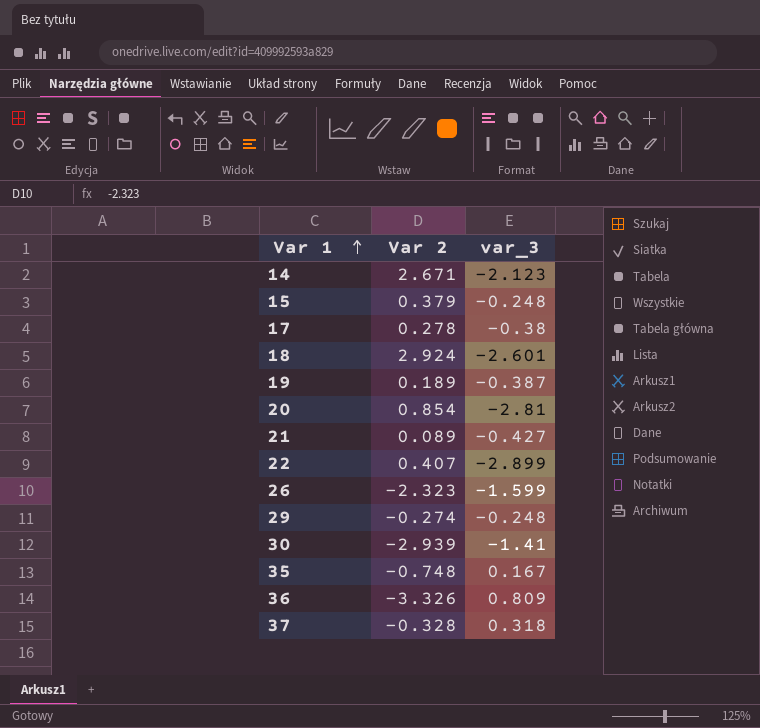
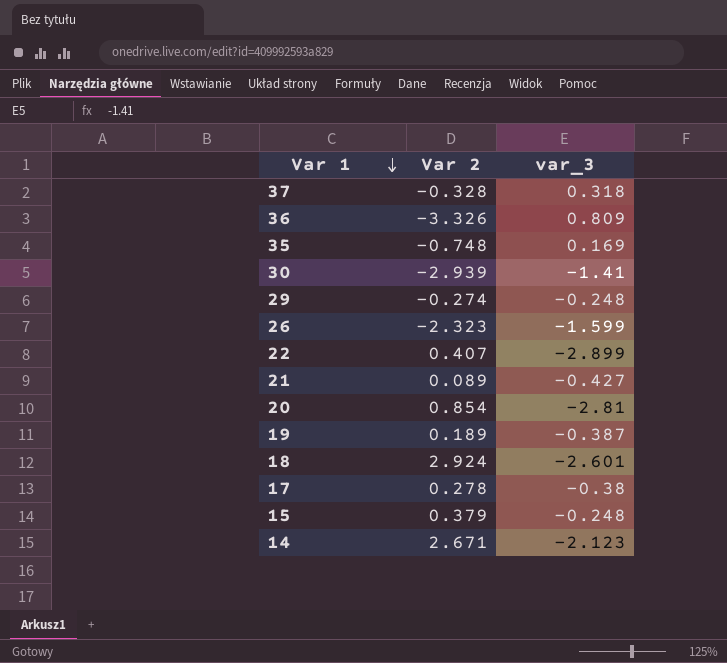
row order: Var 1 ascending -> Var 1 descending
35 | var_3: 0.167 -> 0.169

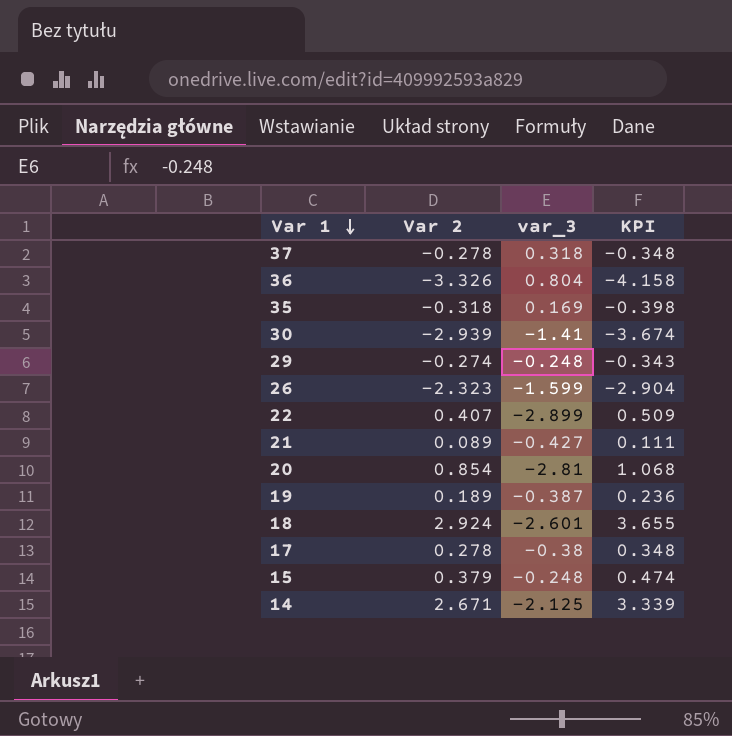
column KPI | formula: none -> [Var 2] * 1.25
37 | Var 2: -0.328 -> -0.278
36 | var_3: 0.809 -> 0.804
35 | Var 2: -0.748 -> -0.318
14 | var_3: -2.123 -> -2.125

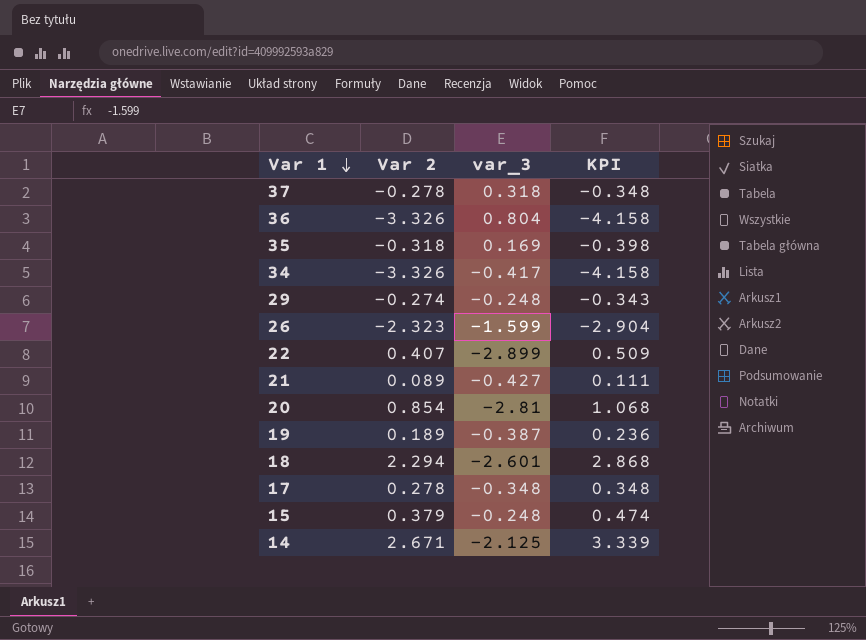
row 30: -2.939 | -1.41 | -3.674 -> none
row 34: none -> -3.326 | -0.417 | -4.158
18 | Var 2: 2.924 -> 2.294
18 | KPI: 3.655 -> 2.868
17 | var_3: -0.38 -> -0.348

